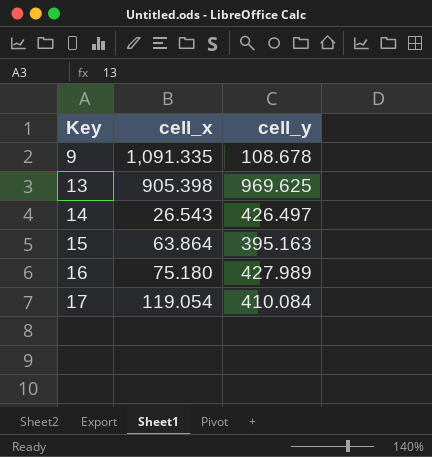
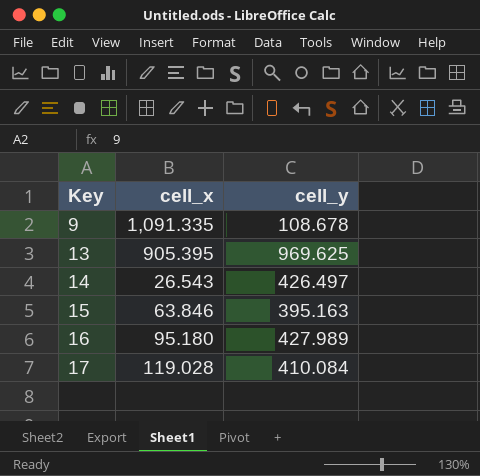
13 | cell_x: 905.398 -> 905.395
15 | cell_x: 63.864 -> 63.846
16 | cell_x: 75.180 -> 95.180
17 | cell_x: 119.054 -> 119.028

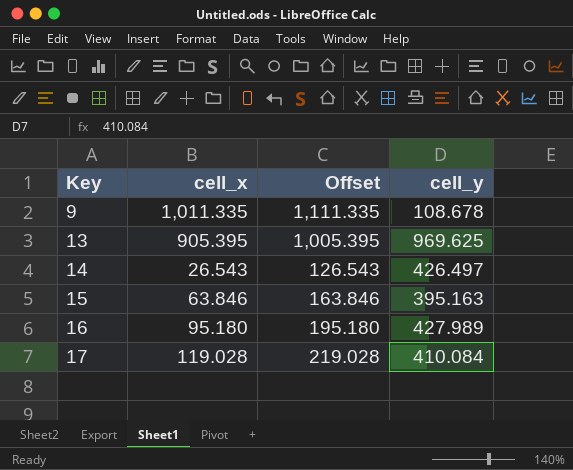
column Offset | formula: none -> [cell_x] + 100
9 | cell_x: 1,091.335 -> 1,011.335

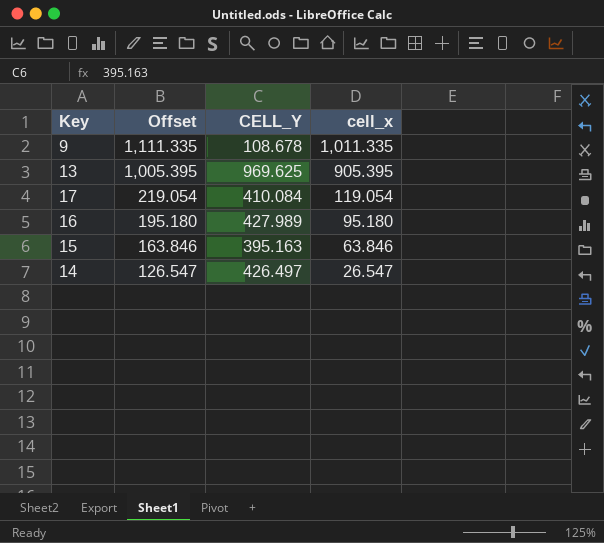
row order: Key ascending -> Offset descending
column name: cell_y -> CELL_Y
column cell_x | position: 2 -> 4
17 | Offset: 219.028 -> 219.054
17 | cell_x: 119.028 -> 119.054
14 | Offset: 126.543 -> 126.547
14 | cell_x: 26.543 -> 26.547

